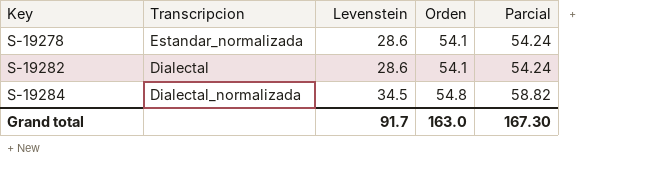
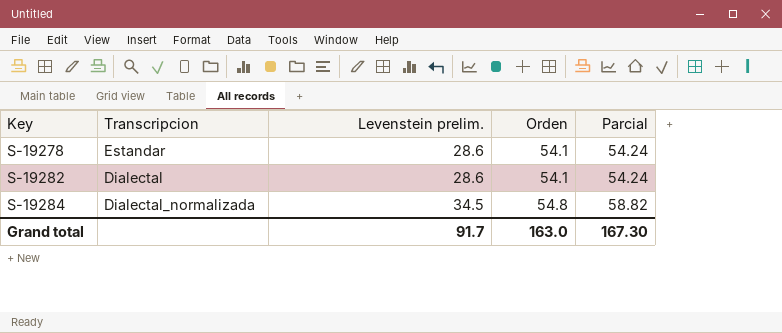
column name: Levenstein -> Levenstein prelim.
S-19278 | Transcripcion: Estandar_normalizada -> Estandar

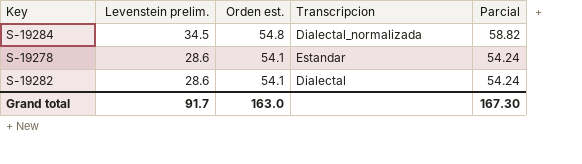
row order: Key ascending -> Levenstein prelim. descending
column name: Orden -> Orden est.
column Transcripcion | position: 2 -> 4

